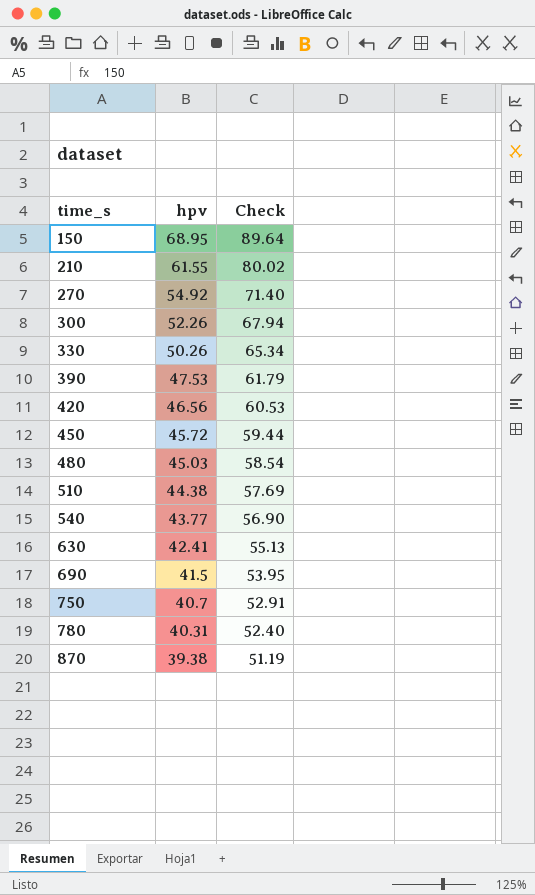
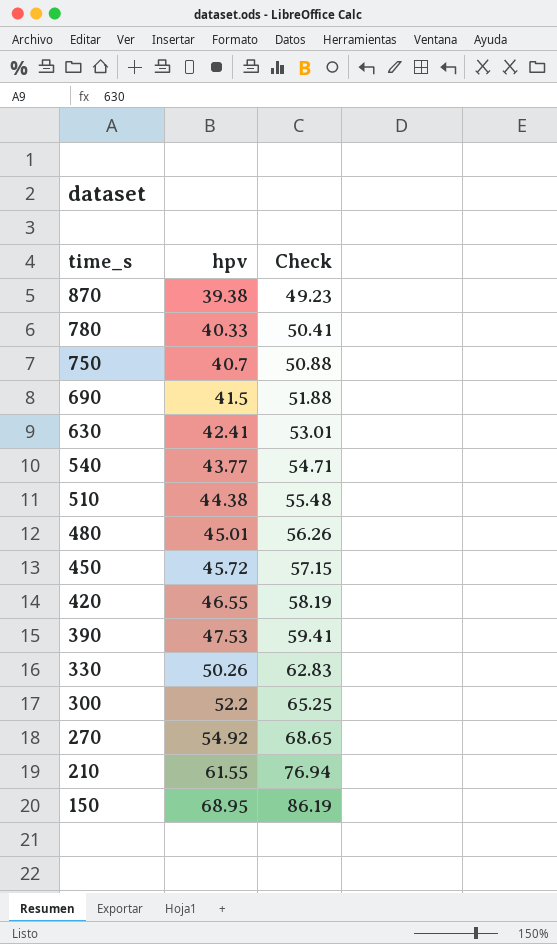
row order: time_s ascending -> time_s descending
column Check | formula: [hpv] * 1.3 -> [hpv] * 1.25
780 | hpv: 40.31 -> 40.33
480 | hpv: 45.03 -> 45.01
420 | hpv: 46.56 -> 46.55
300 | hpv: 52.26 -> 52.2

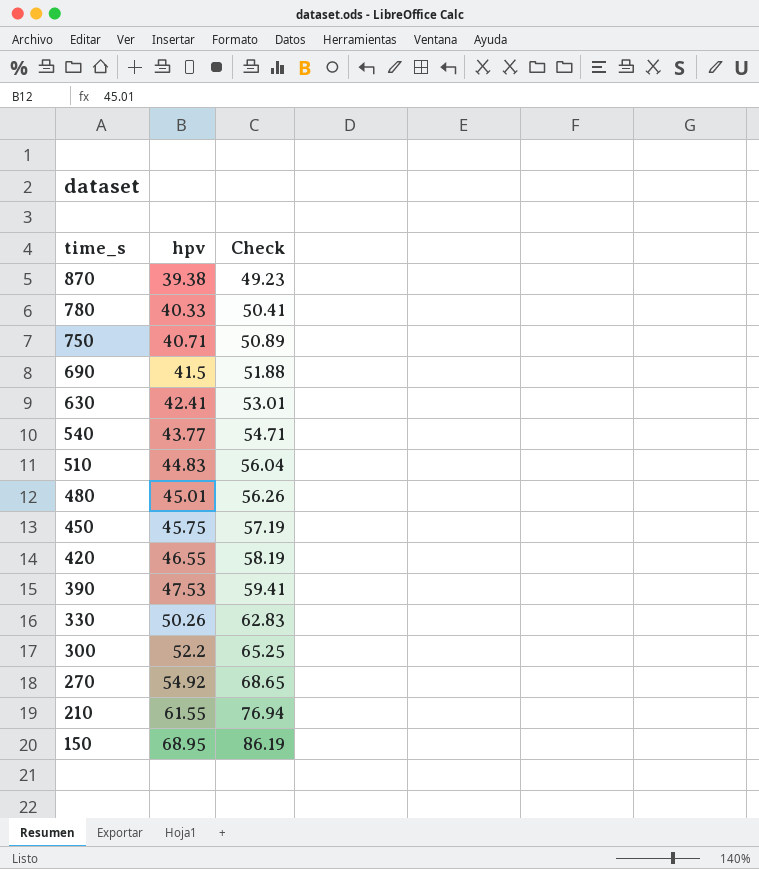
750 | hpv: 40.7 -> 40.71
750 | Check: 50.88 -> 50.89
510 | hpv: 44.38 -> 44.83
510 | Check: 55.48 -> 56.04
450 | hpv: 45.72 -> 45.75
450 | Check: 57.15 -> 57.19

